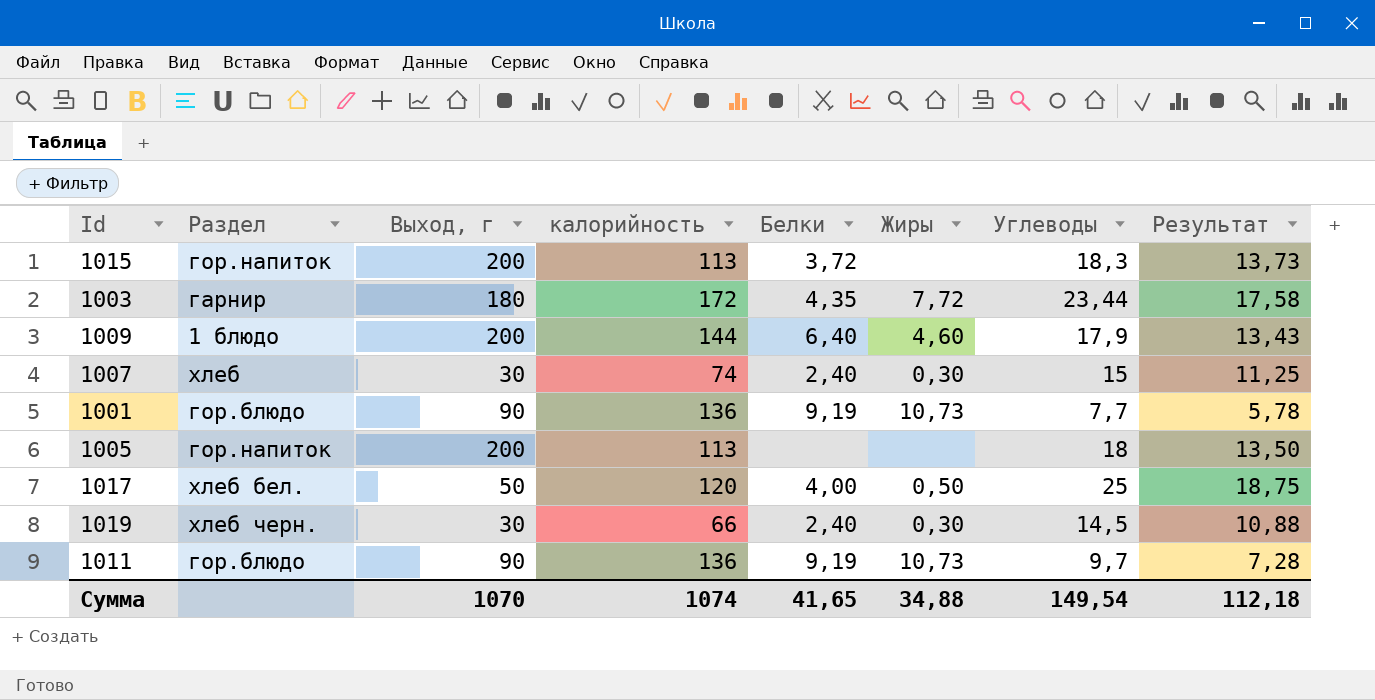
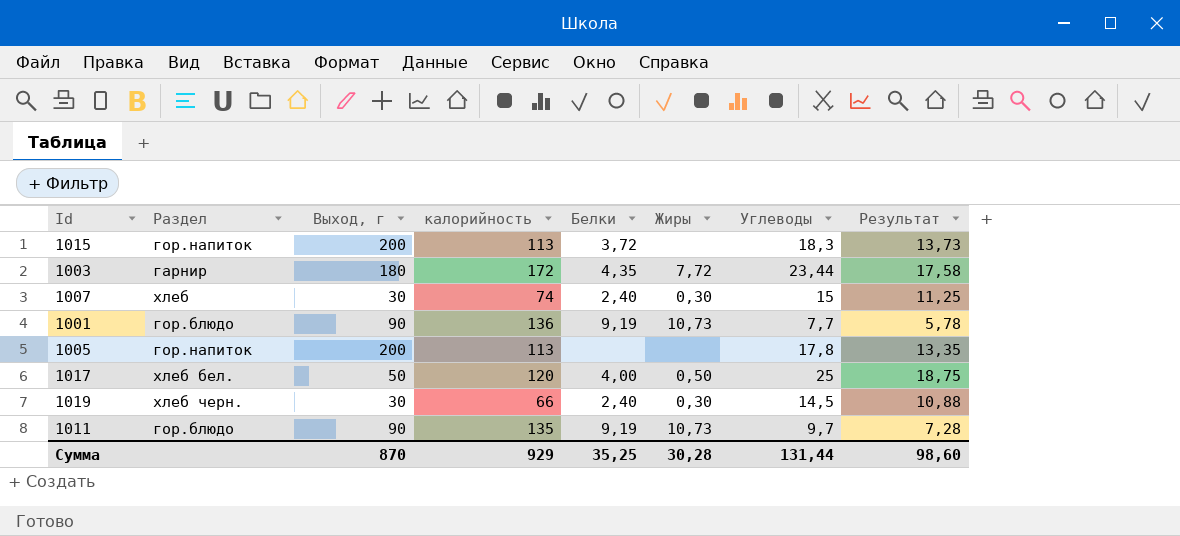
row 1009: 1 блюдо | 200 | 144 | 6,40 | 4,60 | 17,9 | 13,43 -> none
1005 | Углеводы: 18 -> 17,8
1005 | Результат: 13,50 -> 13,35
1011 | калорийность: 136 -> 135
Сумма | Выход, г: 1070 -> 870
Сумма | калорийность: 1074 -> 929
Сумма | Белки: 41,65 -> 35,25
Сумма | Жиры: 34,88 -> 30,28
Сумма | Углеводы: 149,54 -> 131,44
Сумма | Результат: 112,18 -> 98,60

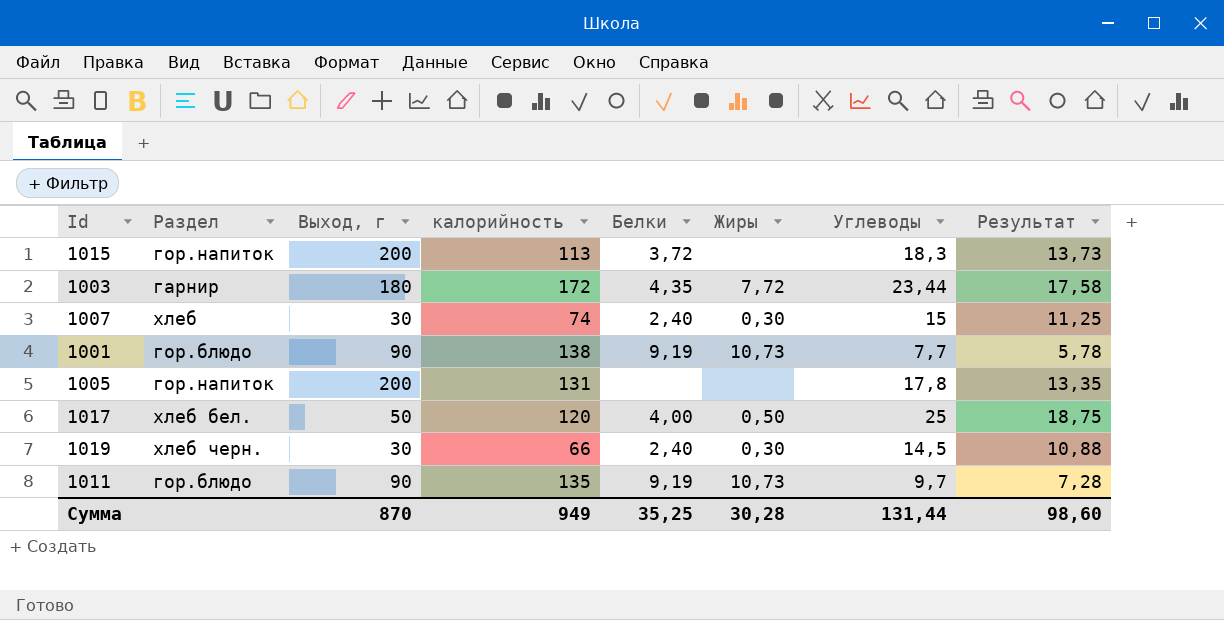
1001 | калорийность: 136 -> 138
1005 | калорийность: 113 -> 131
Сумма | калорийность: 929 -> 949

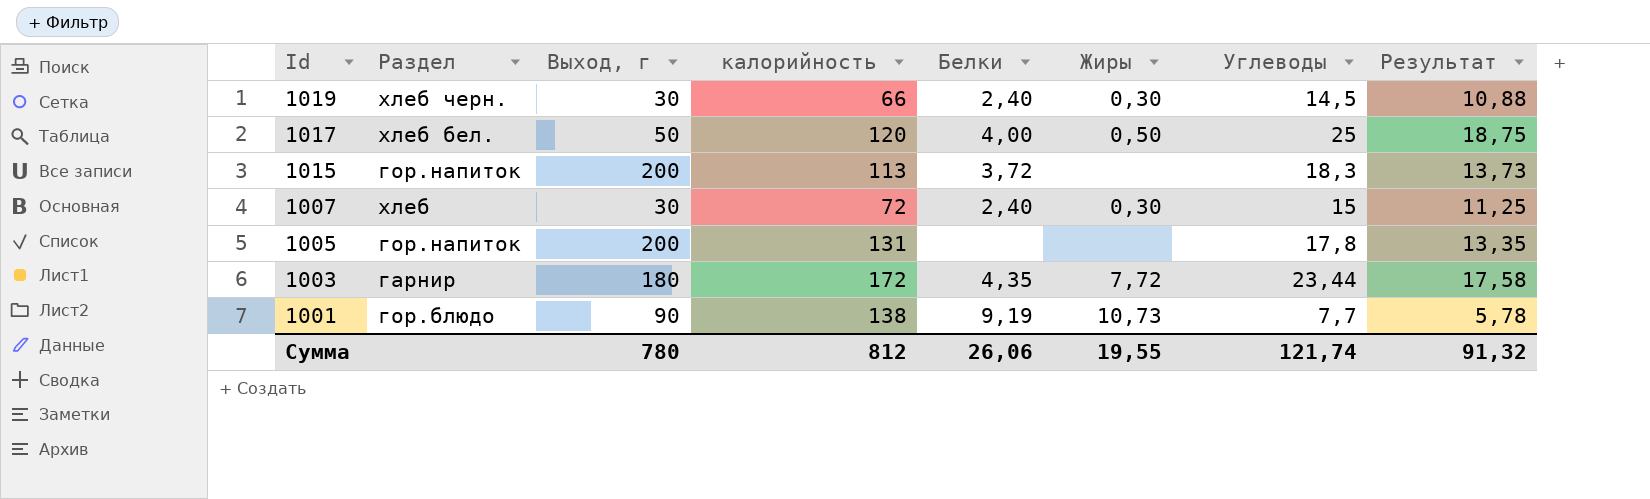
row order: none -> Id descending
row 1011: гор.блюдо | 90 | 135 | 9,19 | 10,73 | 9,7 | 7,28 -> none
1007 | калорийность: 74 -> 72
Сумма | Выход, г: 870 -> 780
Сумма | калорийность: 949 -> 812
Сумма | Белки: 35,25 -> 26,06
Сумма | Жиры: 30,28 -> 19,55
Сумма | Углеводы: 131,44 -> 121,74
Сумма | Результат: 98,60 -> 91,32

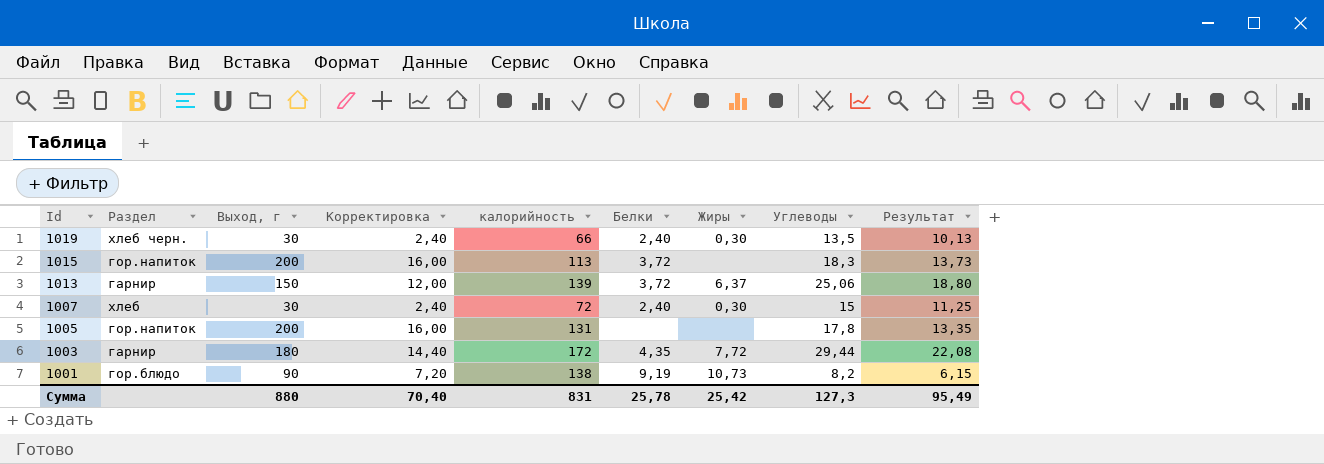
column Корректировка | formula: none -> [Выход, г] * 0,08
row 1017: хлеб бел. | 50 | 120 | 4,00 | 0,50 | 25 | 18,75 -> none
1019 | Углеводы: 14,5 -> 13,5
1019 | Результат: 10,88 -> 10,13
row 1013: none -> гарнир | 150 | 12,00 | 139 | 3,72 | 6,37 | 25,06 | 18,80
1003 | Углеводы: 23,44 -> 29,44
1003 | Результат: 17,58 -> 22,08
1001 | Углеводы: 7,7 -> 8,2
1001 | Результат: 5,78 -> 6,15
Сумма | Выход, г: 780 -> 880
Сумма | калорийность: 812 -> 831
Сумма | Белки: 26,06 -> 25,78
Сумма | Жиры: 19,55 -> 25,42
Сумма | Углеводы: 121,74 -> 127,3
Сумма | Результат: 91,32 -> 95,49

